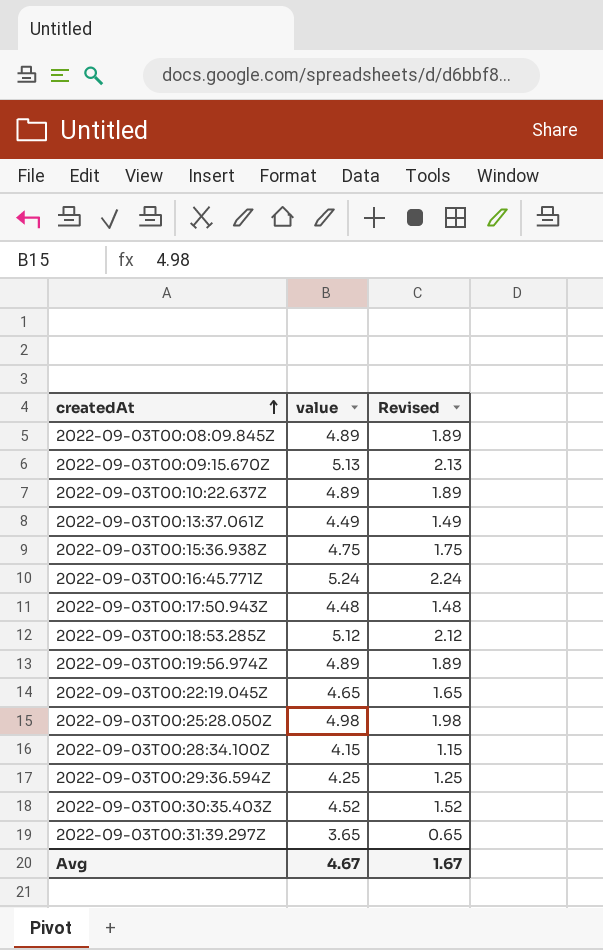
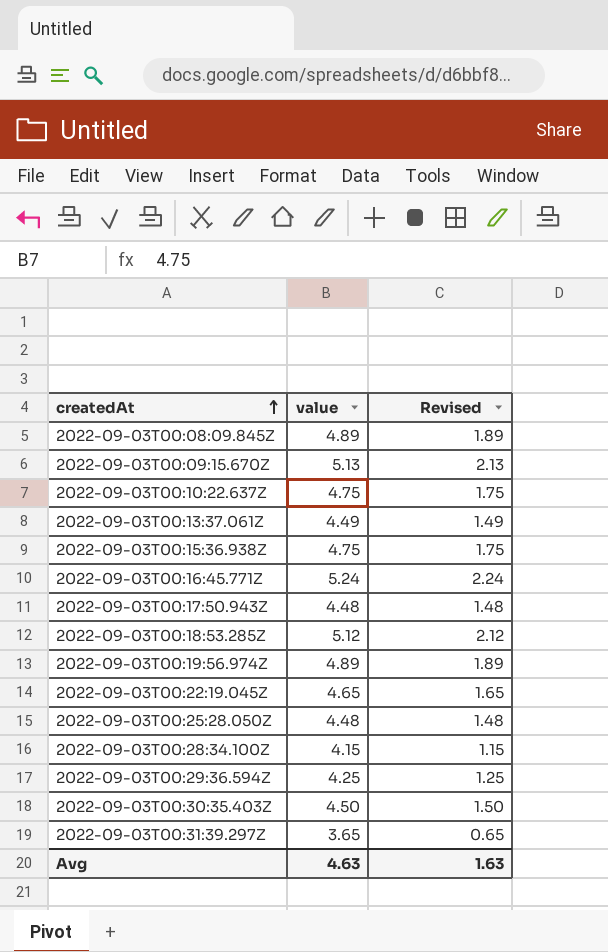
2022-09-03T00:10:22.637Z | value: 4.89 -> 4.75
2022-09-03T00:10:22.637Z | Revised: 1.89 -> 1.75
2022-09-03T00:25:28.050Z | value: 4.98 -> 4.48
2022-09-03T00:25:28.050Z | Revised: 1.98 -> 1.48
2022-09-03T00:30:35.403Z | value: 4.52 -> 4.50
2022-09-03T00:30:35.403Z | Revised: 1.52 -> 1.50
Avg | value: 4.67 -> 4.63
Avg | Revised: 1.67 -> 1.63

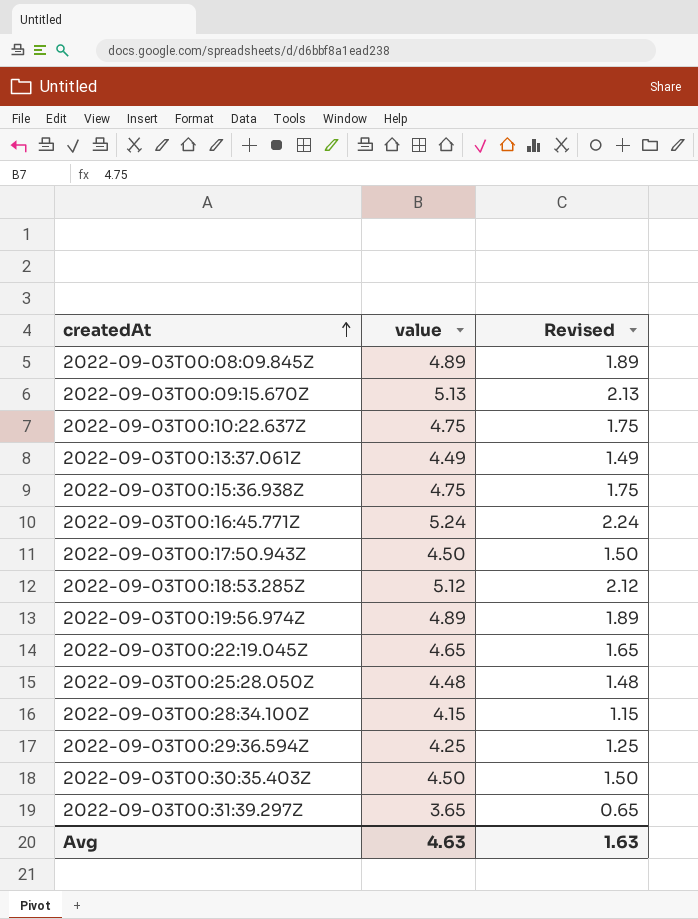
2022-09-03T00:17:50.943Z | value: 4.48 -> 4.50
2022-09-03T00:17:50.943Z | Revised: 1.48 -> 1.50

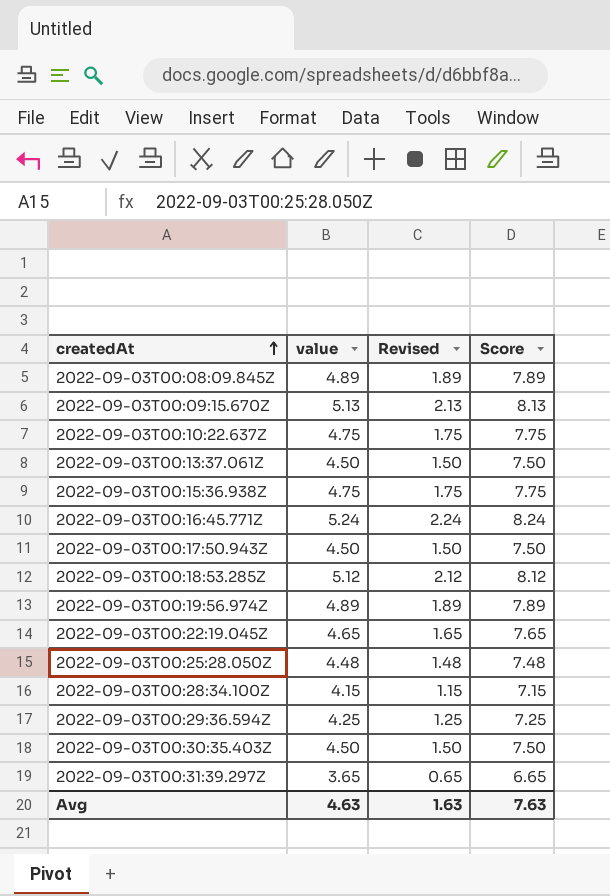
column Score | formula: none -> [value] + 3
2022-09-03T00:13:37.061Z | value: 4.49 -> 4.50
2022-09-03T00:13:37.061Z | Revised: 1.49 -> 1.50

